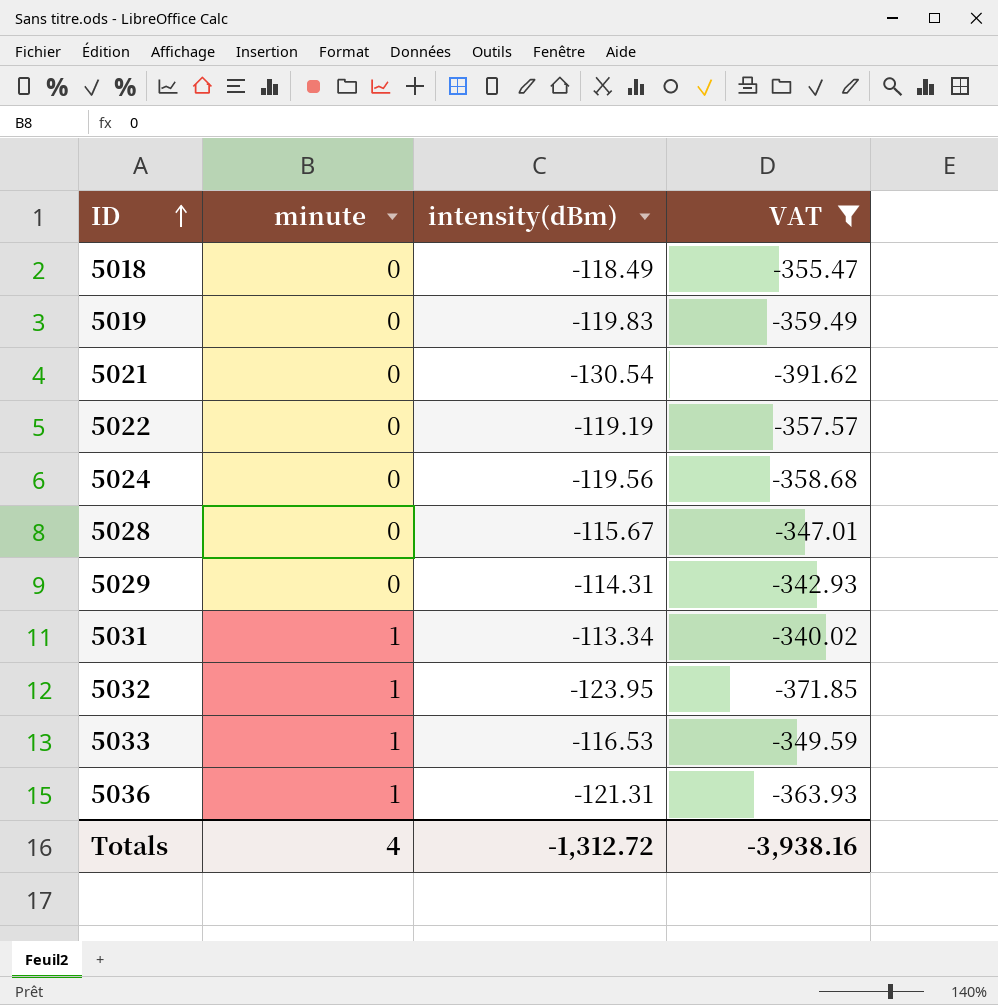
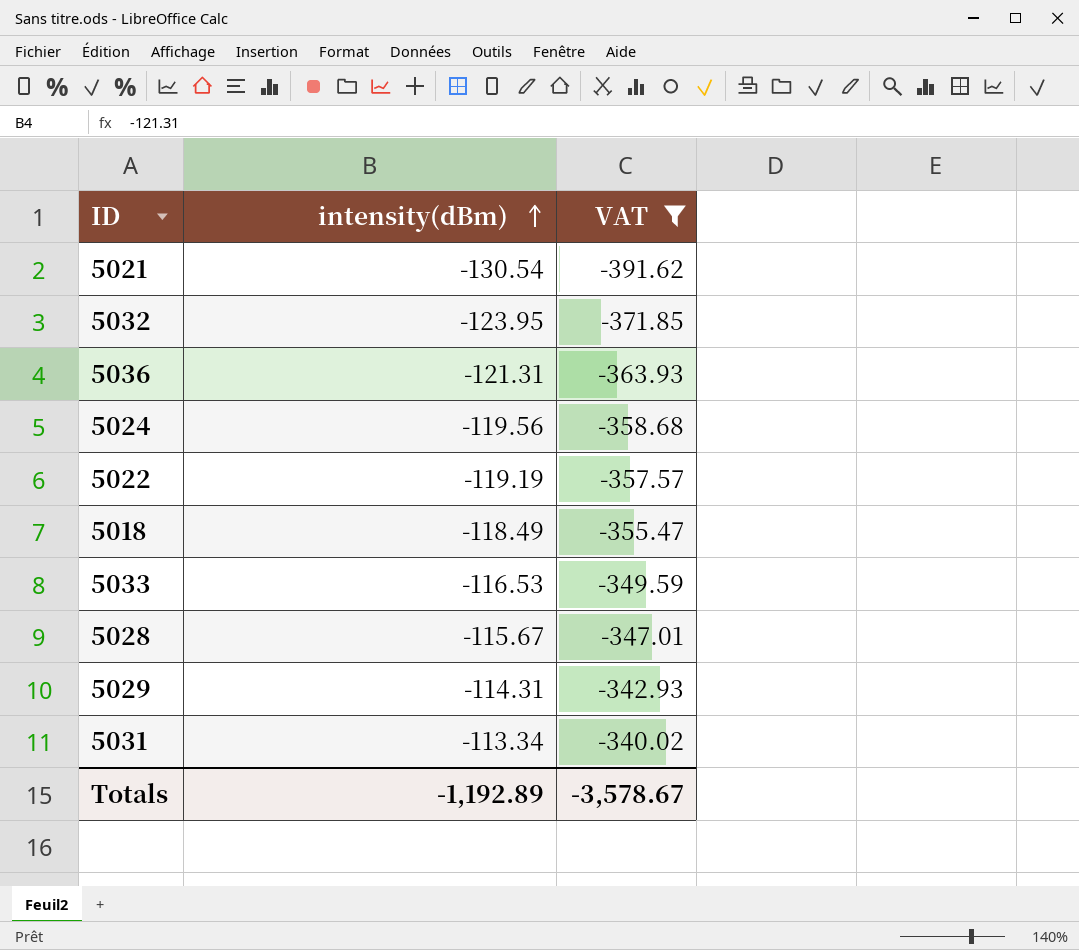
row order: ID ascending -> intensity(dBm) ascending
column minute | position: 2 -> none
row 5019: 0 | -119.83 | -359.49 -> none
Totals | intensity(dBm): -1,312.72 -> -1,192.89
Totals | VAT: -3,938.16 -> -3,578.67

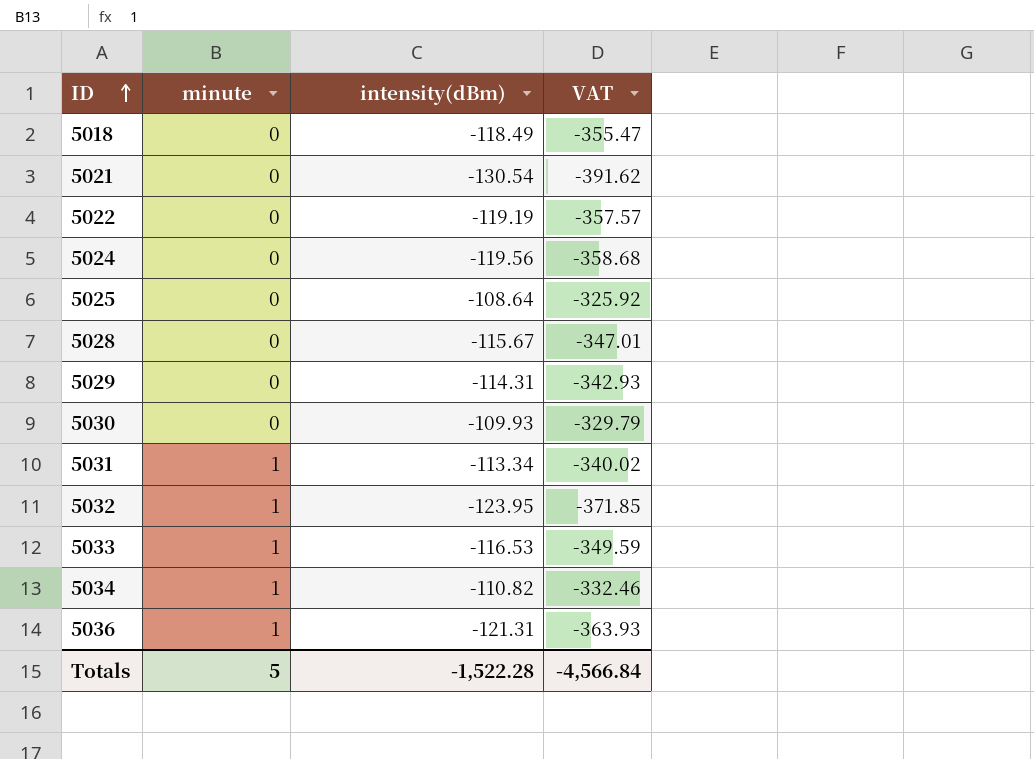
filter: VAT <= -340.02 -> none
row order: intensity(dBm) ascending -> ID ascending
column minute | position: none -> 2
Totals | intensity(dBm): -1,192.89 -> -1,522.28
Totals | VAT: -3,578.67 -> -4,566.84

